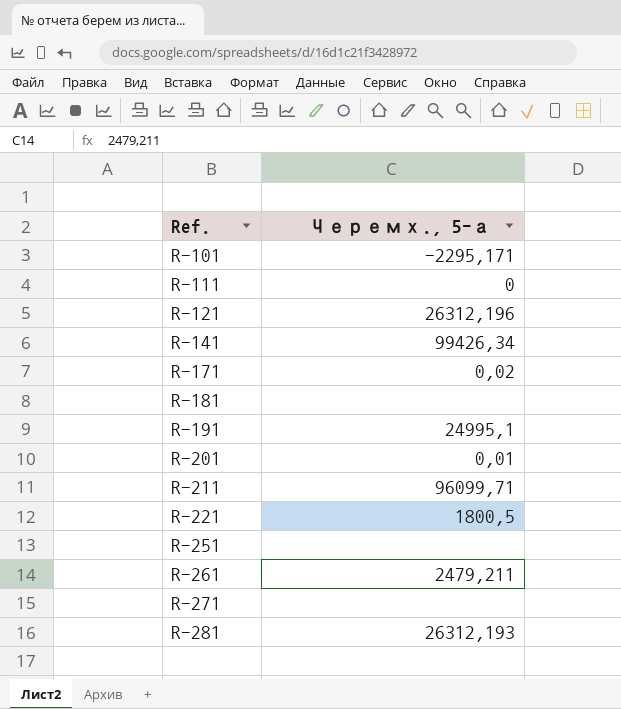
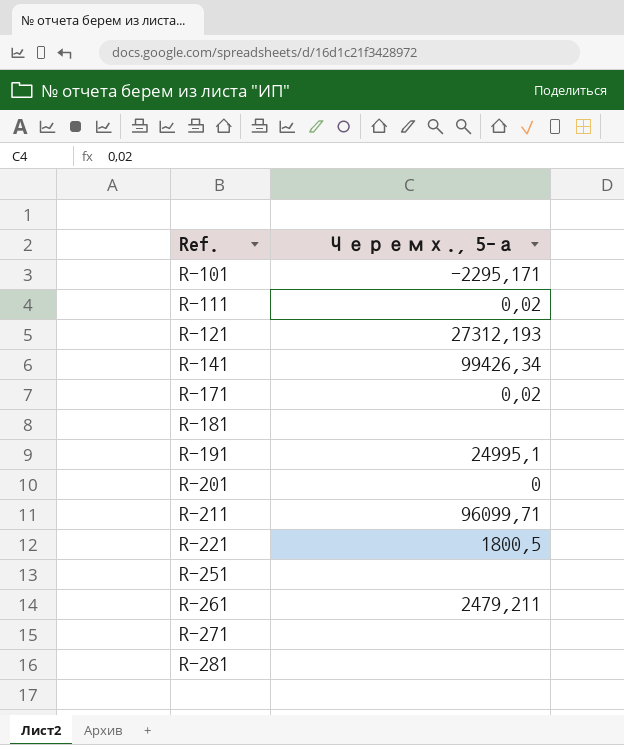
R-111 | Черемх., 5-а: 0 -> 0,02
R-121 | Черемх., 5-а: 26312,196 -> 27312,193
R-201 | Черемх., 5-а: 0,01 -> 0
R-281 | Черемх., 5-а: 26312,193 -> none

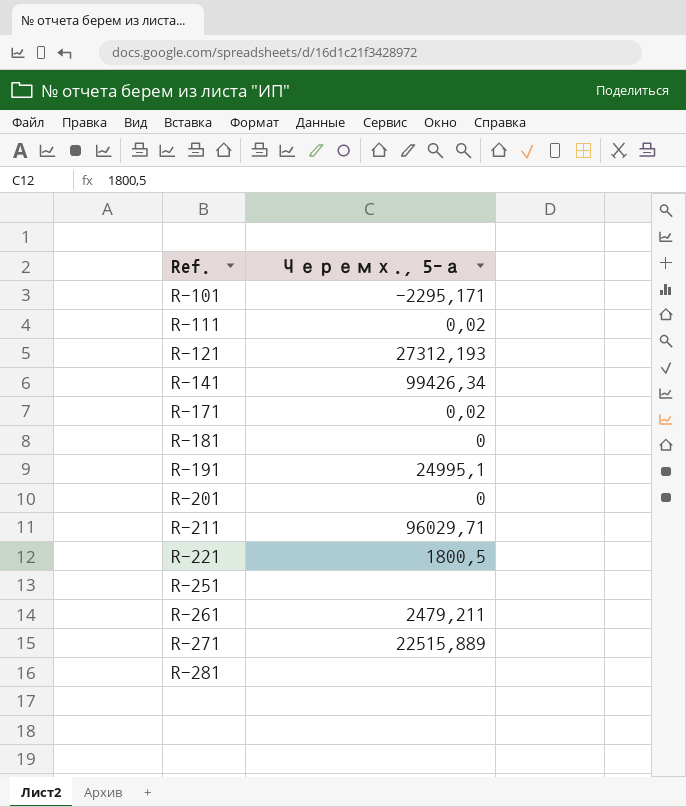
R-181 | Черемх., 5-а: none -> 0
R-211 | Черемх., 5-а: 96099,71 -> 96029,71
R-271 | Черемх., 5-а: none -> 22515,889

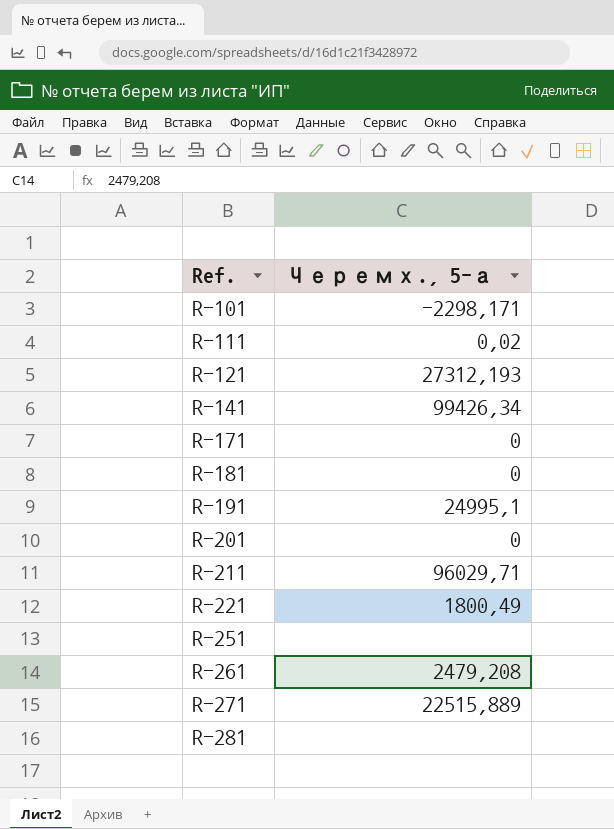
R-101 | Черемх., 5-а: -2295,171 -> -2298,171
R-171 | Черемх., 5-а: 0,02 -> 0
R-221 | Черемх., 5-а: 1800,5 -> 1800,49
R-261 | Черемх., 5-а: 2479,211 -> 2479,208

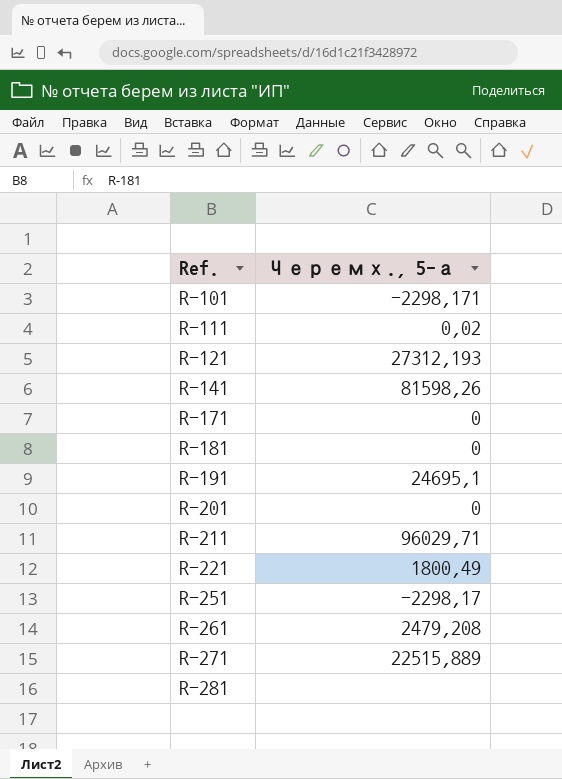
R-141 | Черемх., 5-а: 99426,34 -> 81598,26
R-191 | Черемх., 5-а: 24995,1 -> 24695,1
R-251 | Черемх., 5-а: none -> -2298,17

